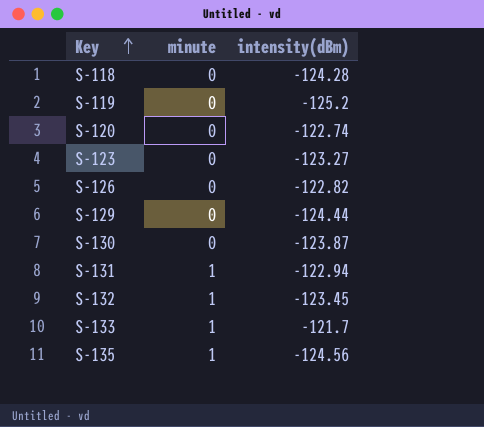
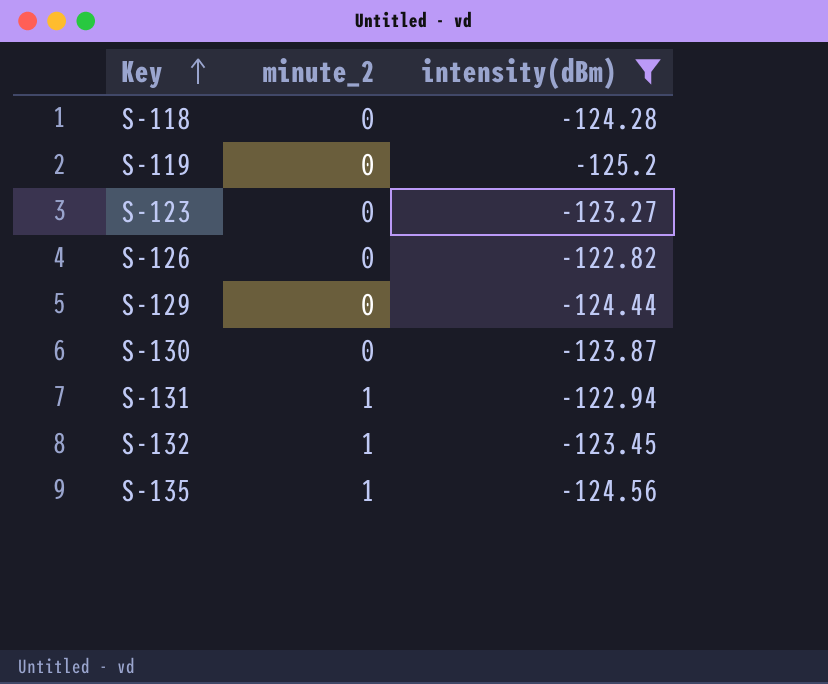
filter: none -> intensity(dBm) <= -122.82
column name: minute -> minute_2

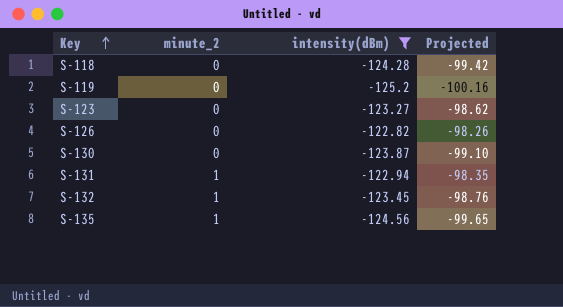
column Projected | formula: none -> [intensity(dBm)] * 0.8
row S-129: 0 | -124.44 -> none

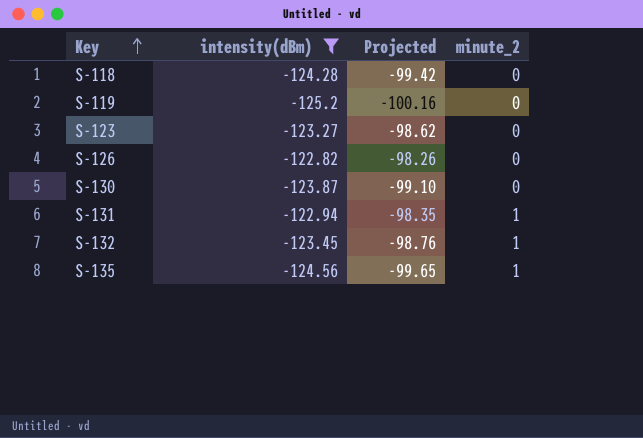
column minute_2 | position: 2 -> 4

